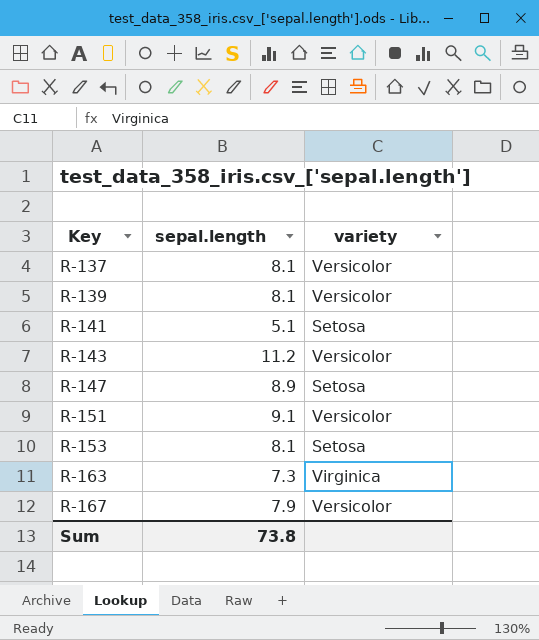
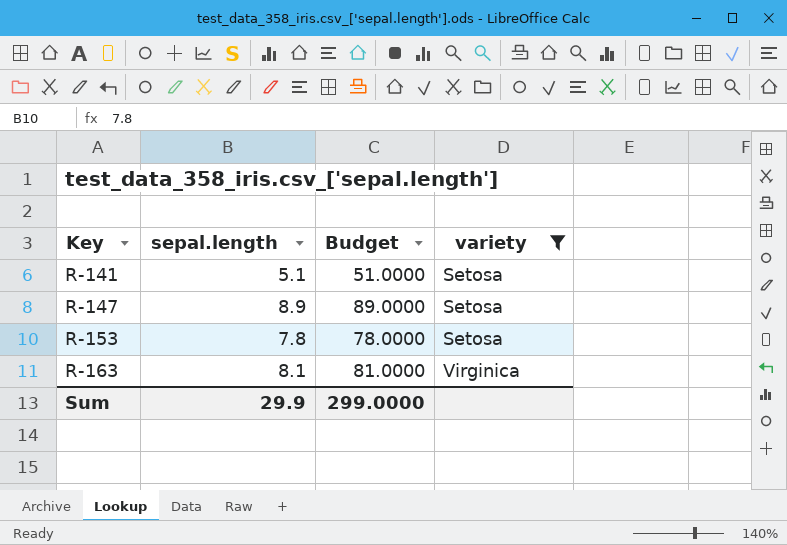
filter: none -> variety != Versicolor
column Budget | formula: none -> [sepal.length] * 10
R-153 | sepal.length: 8.1 -> 7.8
R-163 | sepal.length: 7.3 -> 8.1
Sum | sepal.length: 73.8 -> 29.9

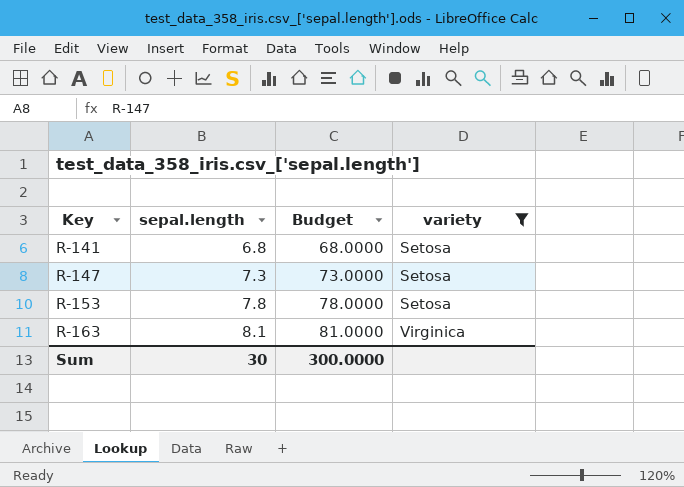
R-141 | sepal.length: 5.1 -> 6.8
R-141 | Budget: 51.0000 -> 68.0000
R-147 | sepal.length: 8.9 -> 7.3
R-147 | Budget: 89.0000 -> 73.0000
Sum | sepal.length: 29.9 -> 30
Sum | Budget: 299.0000 -> 300.0000

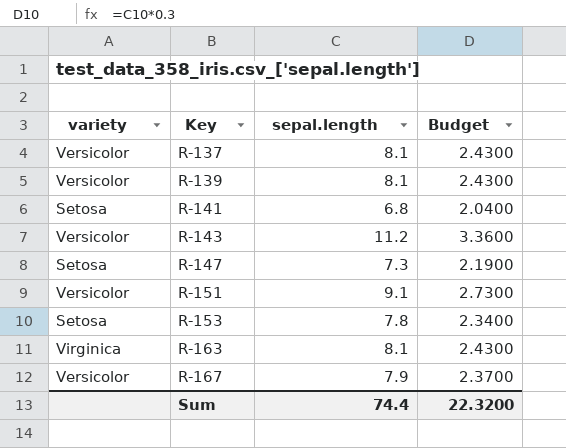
filter: variety != Versicolor -> none
column variety | position: 4 -> 1
column Budget | formula: [sepal.length] * 10 -> [sepal.length] * 0.3
Sum | sepal.length: 30 -> 74.4
Sum | Budget: 300.0000 -> 22.3200

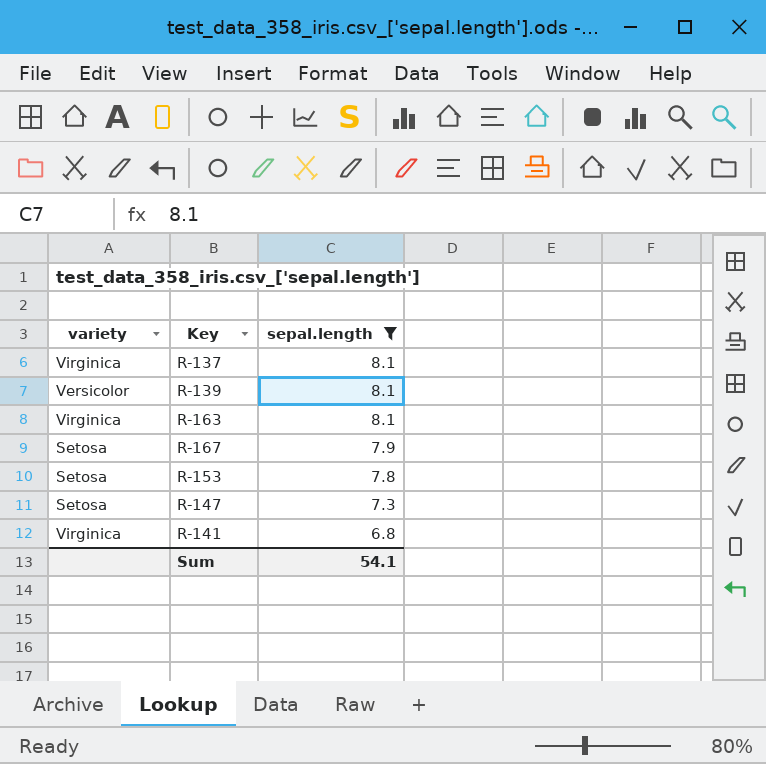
filter: none -> sepal.length <= 8.1
row order: Key ascending -> sepal.length descending
column Budget | formula: [sepal.length] * 0.3 -> none
R-137 | variety: Versicolor -> Virginica
R-167 | variety: Versicolor -> Setosa
R-141 | variety: Setosa -> Virginica
Sum | sepal.length: 74.4 -> 54.1

